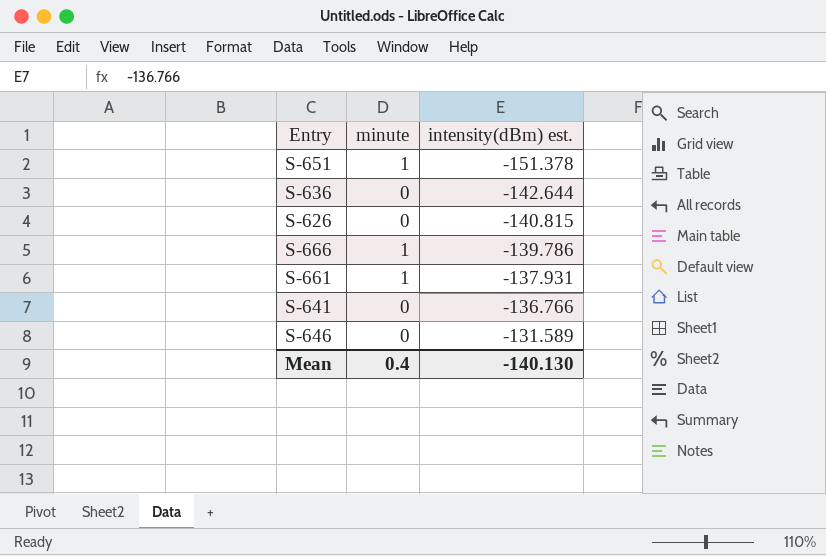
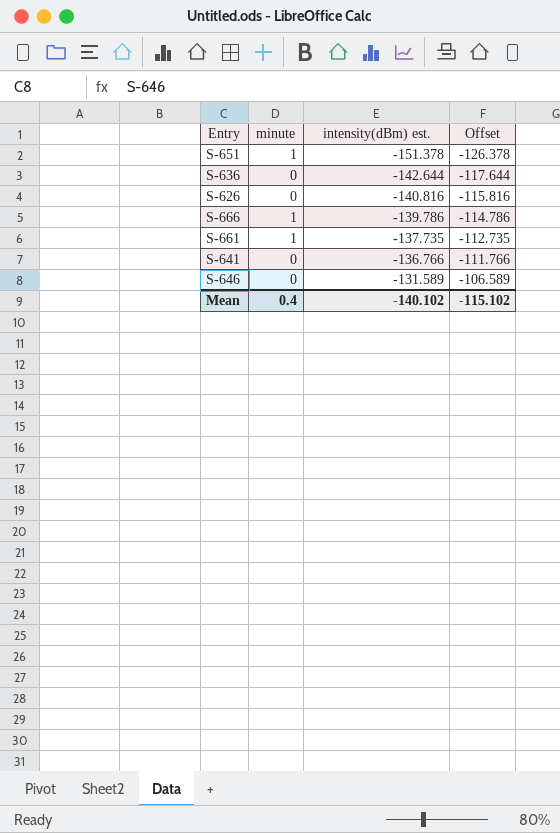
column Offset | formula: none -> [intensity(dBm) est.] + 25
S-626 | intensity(dBm) est.: -140.815 -> -140.816
S-661 | intensity(dBm) est.: -137.931 -> -137.735
Mean | intensity(dBm) est.: -140.130 -> -140.102

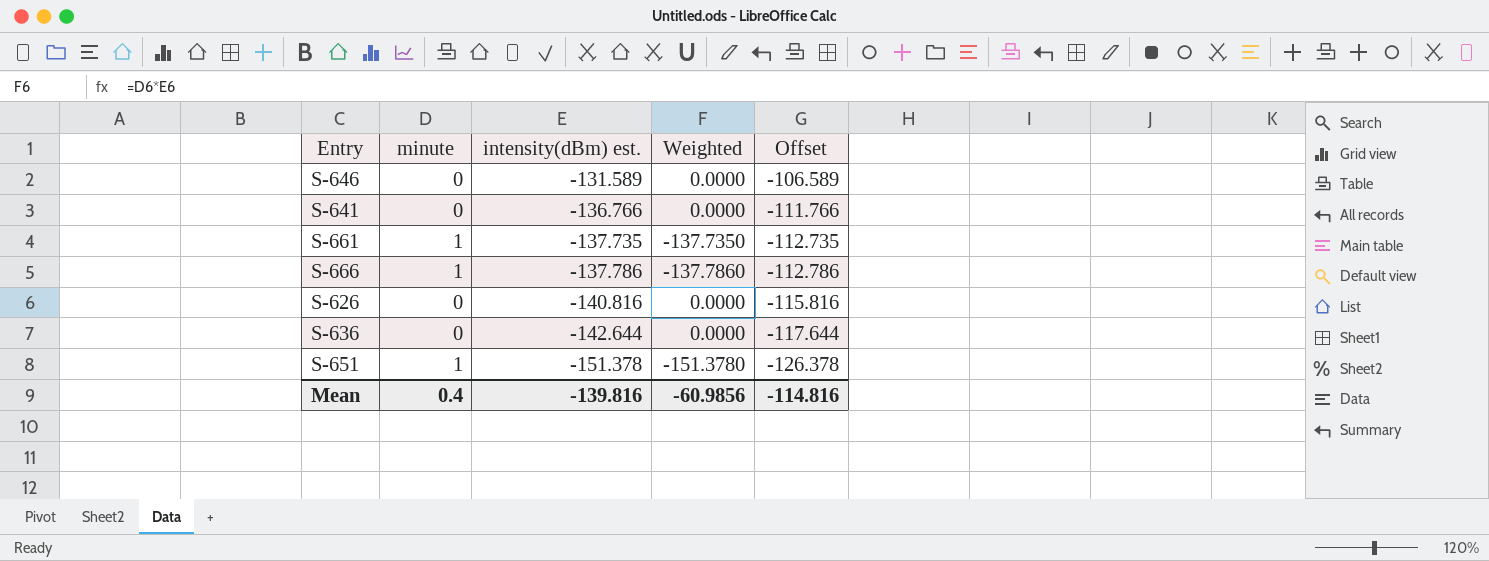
row order: intensity(dBm) est. ascending -> intensity(dBm) est. descending
column Weighted | formula: none -> [minute] * [intensity(dBm) est.]
S-666 | intensity(dBm) est.: -139.786 -> -137.786
S-666 | Offset: -114.786 -> -112.786
Mean | intensity(dBm) est.: -140.102 -> -139.816
Mean | Offset: -115.102 -> -114.816

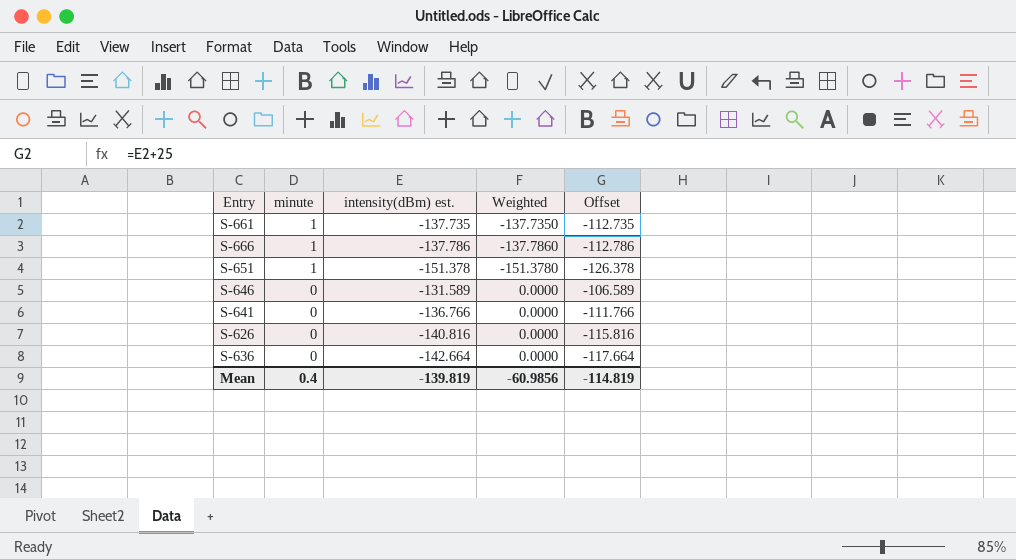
row order: intensity(dBm) est. descending -> minute descending
S-636 | intensity(dBm) est.: -142.644 -> -142.664
S-636 | Offset: -117.644 -> -117.664
Mean | intensity(dBm) est.: -139.816 -> -139.819
Mean | Offset: -114.816 -> -114.819

